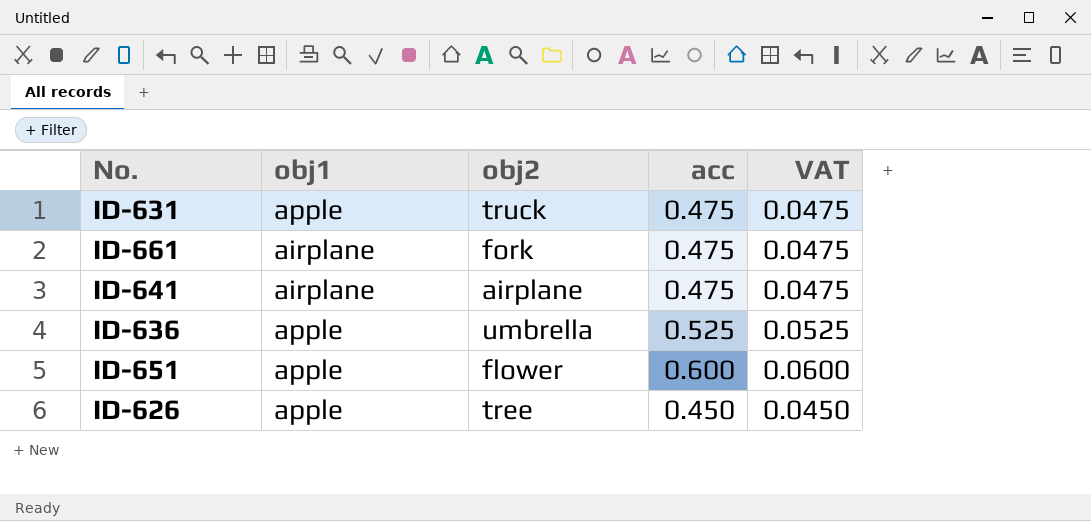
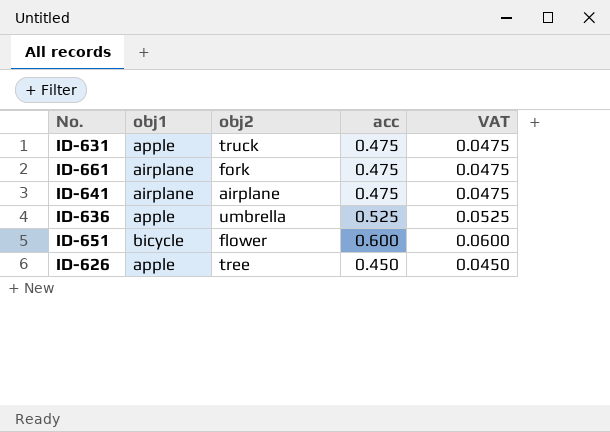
ID-651 | obj1: apple -> bicycle

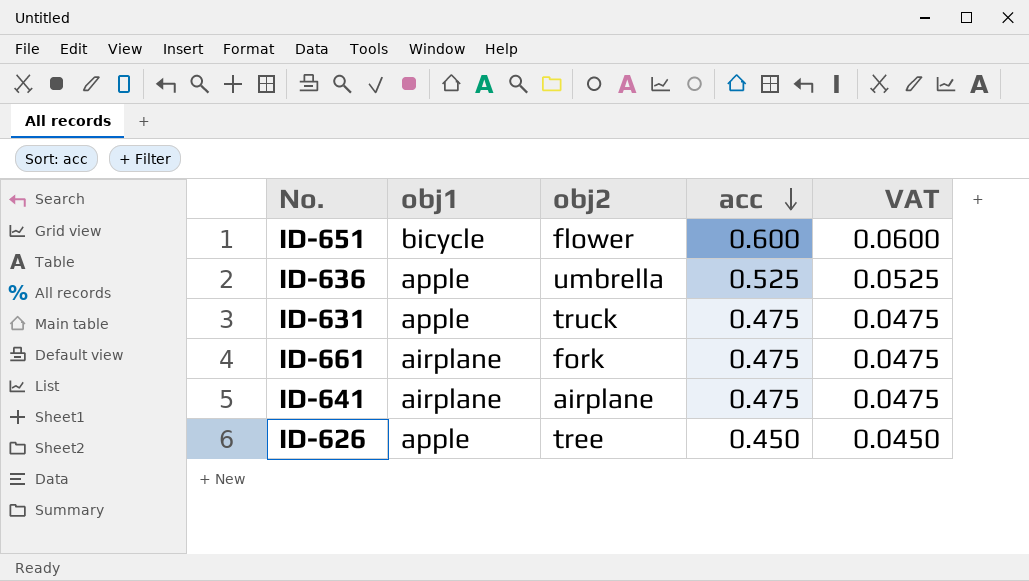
row order: none -> acc descending

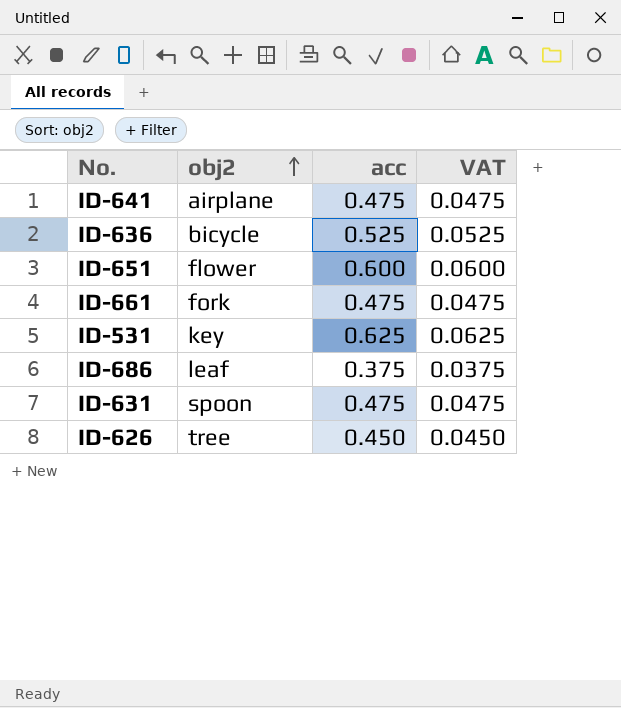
row order: acc descending -> obj2 ascending
column obj1 | position: 2 -> none
ID-636 | obj2: umbrella -> bicycle
row ID-531: none -> key | 0.625 | 0.0625
row ID-686: none -> leaf | 0.375 | 0.0375
ID-631 | obj2: truck -> spoon

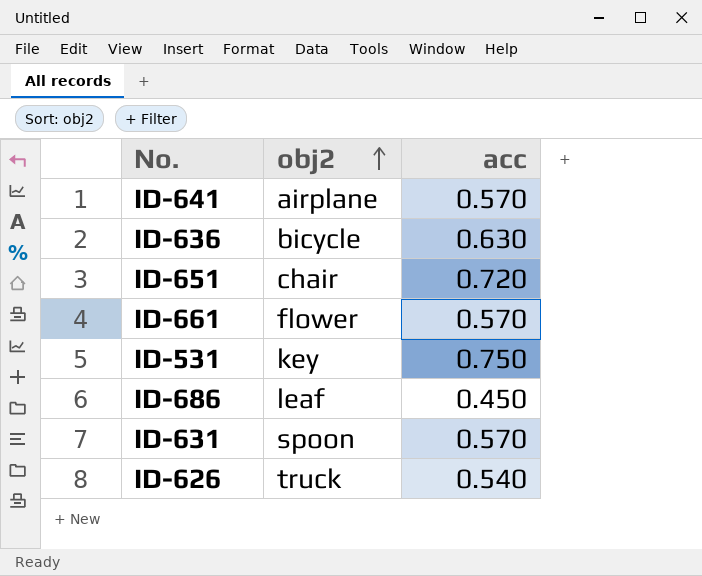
column VAT | formula: [acc] * 0.1 -> none
ID-641 | acc: 0.475 -> 0.570
ID-636 | acc: 0.525 -> 0.630
ID-651 | obj2: flower -> chair
ID-651 | acc: 0.600 -> 0.720
ID-661 | obj2: fork -> flower
ID-661 | acc: 0.475 -> 0.570
ID-531 | acc: 0.625 -> 0.750
ID-686 | acc: 0.375 -> 0.450
ID-631 | acc: 0.475 -> 0.570
ID-626 | obj2: tree -> truck
ID-626 | acc: 0.450 -> 0.540

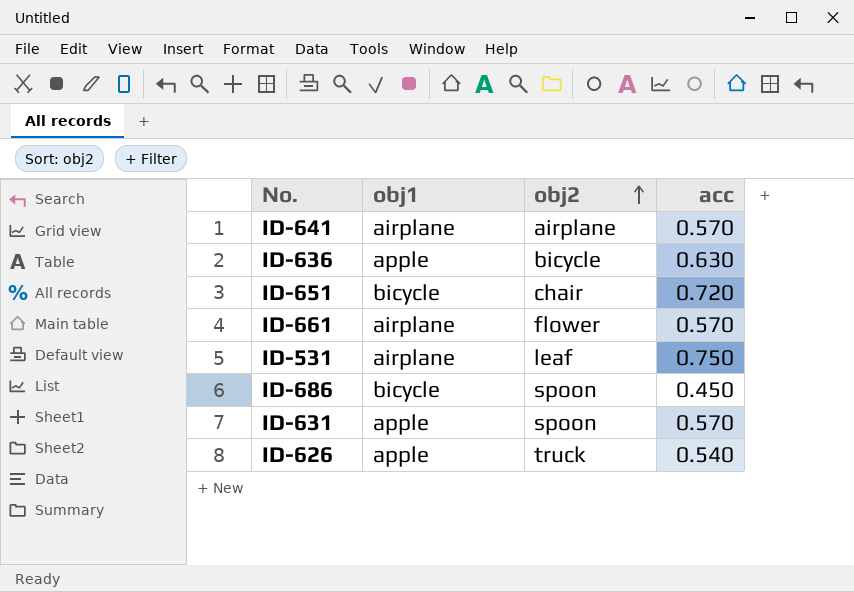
column obj1 | position: none -> 2
ID-531 | obj2: key -> leaf
ID-686 | obj2: leaf -> spoon

